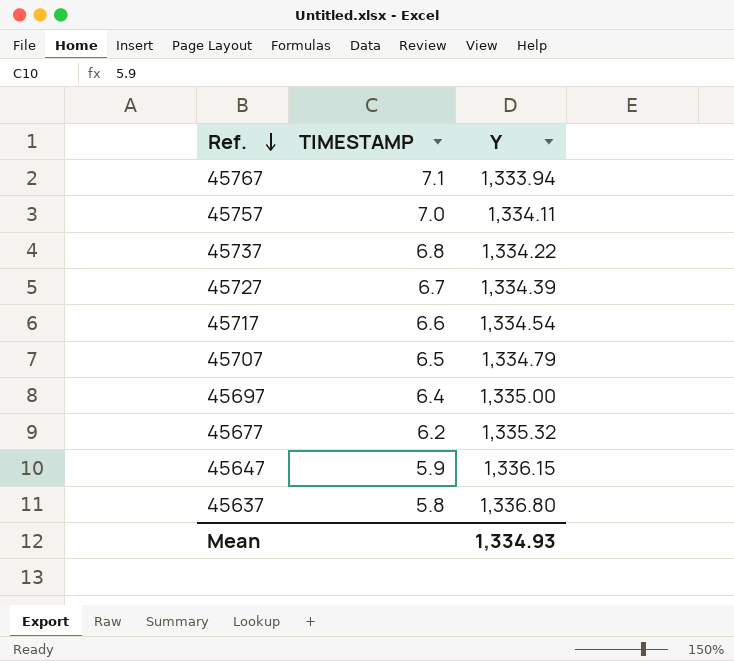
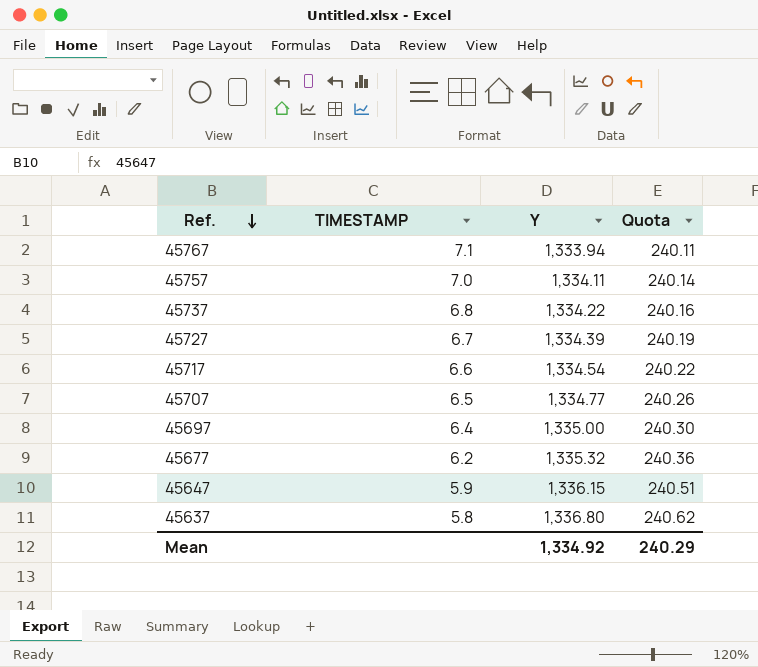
column Quota | formula: none -> [Y] * 0.18
45707 | Y: 1,334.79 -> 1,334.77
Mean | Y: 1,334.93 -> 1,334.92

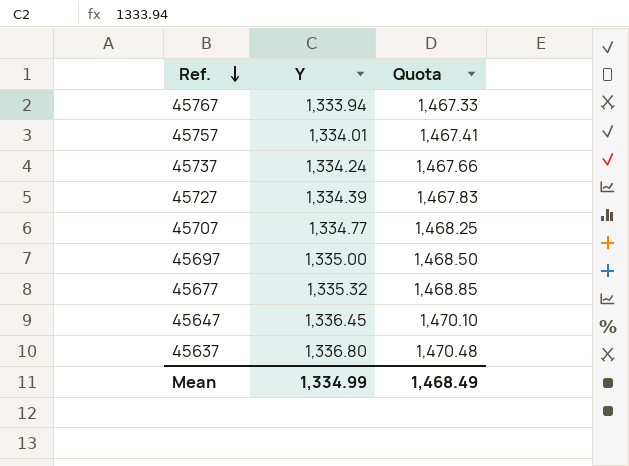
column TIMESTAMP | position: 2 -> none
column Quota | formula: [Y] * 0.18 -> [Y] * 1.1
row 45717: 6.6 | 1,334.54 | 240.22 -> none
45757 | Y: 1,334.11 -> 1,334.01
45737 | Y: 1,334.22 -> 1,334.24
45647 | Y: 1,336.15 -> 1,336.45
Mean | Y: 1,334.92 -> 1,334.99
Mean | Quota: 240.29 -> 1,468.49

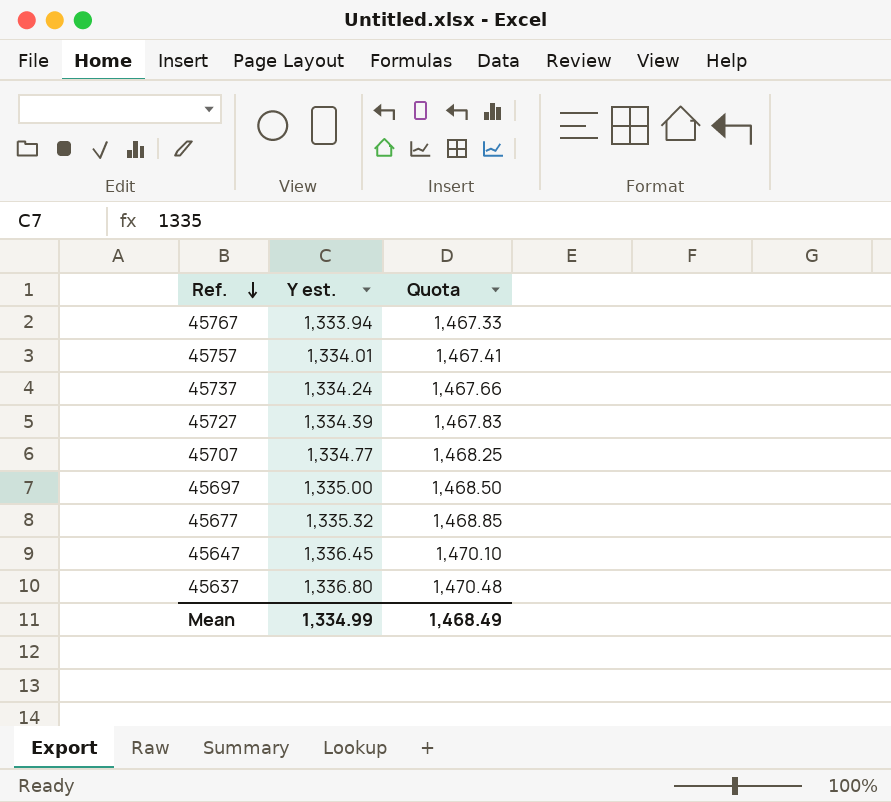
column name: Y -> Y est.

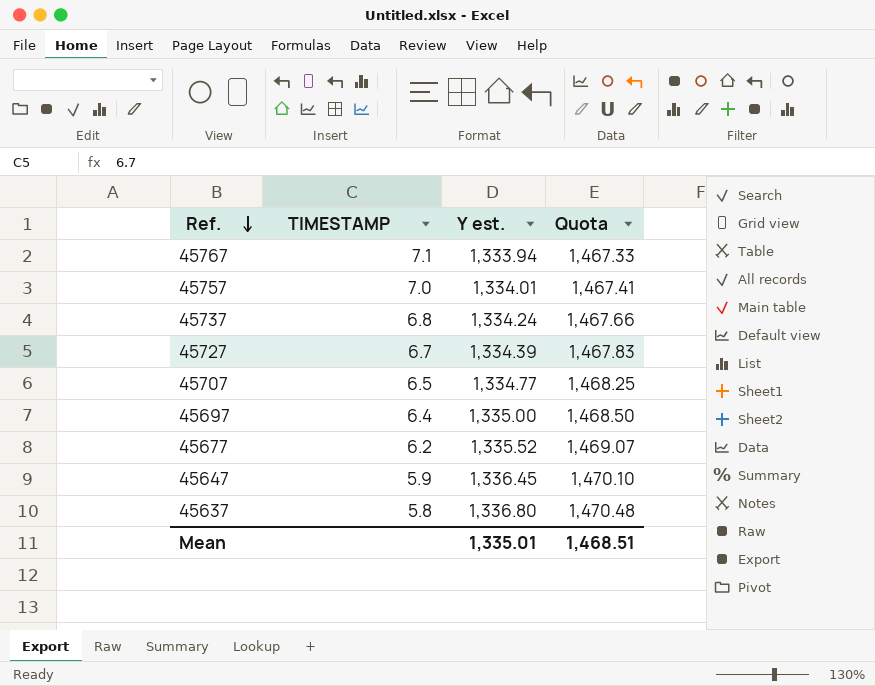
column TIMESTAMP | position: none -> 2
45677 | Y est.: 1,335.32 -> 1,335.52
45677 | Quota: 1,468.85 -> 1,469.07
Mean | Y est.: 1,334.99 -> 1,335.01
Mean | Quota: 1,468.49 -> 1,468.51

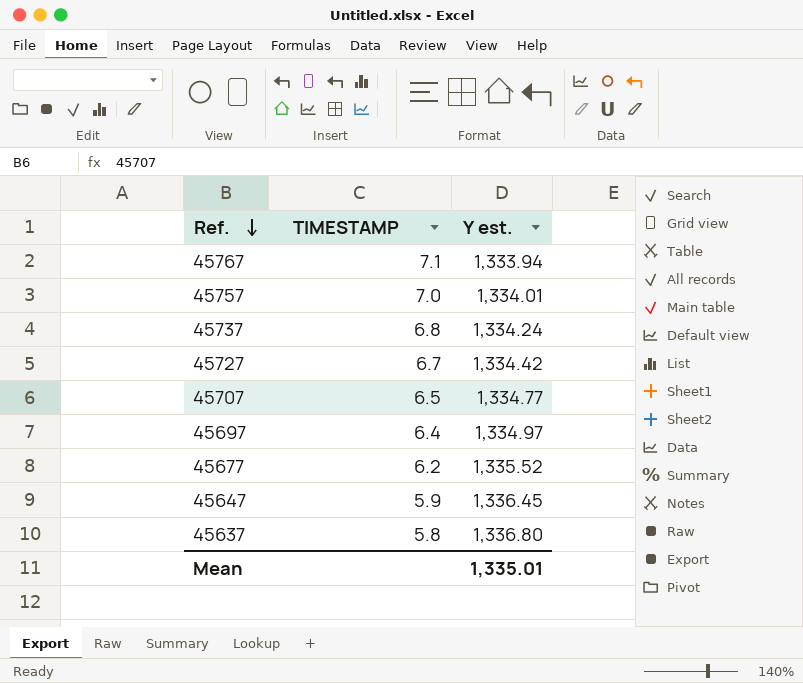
column Quota | formula: [Y est.] * 1.1 -> none
45727 | Y est.: 1,334.39 -> 1,334.42
45697 | Y est.: 1,335.00 -> 1,334.97

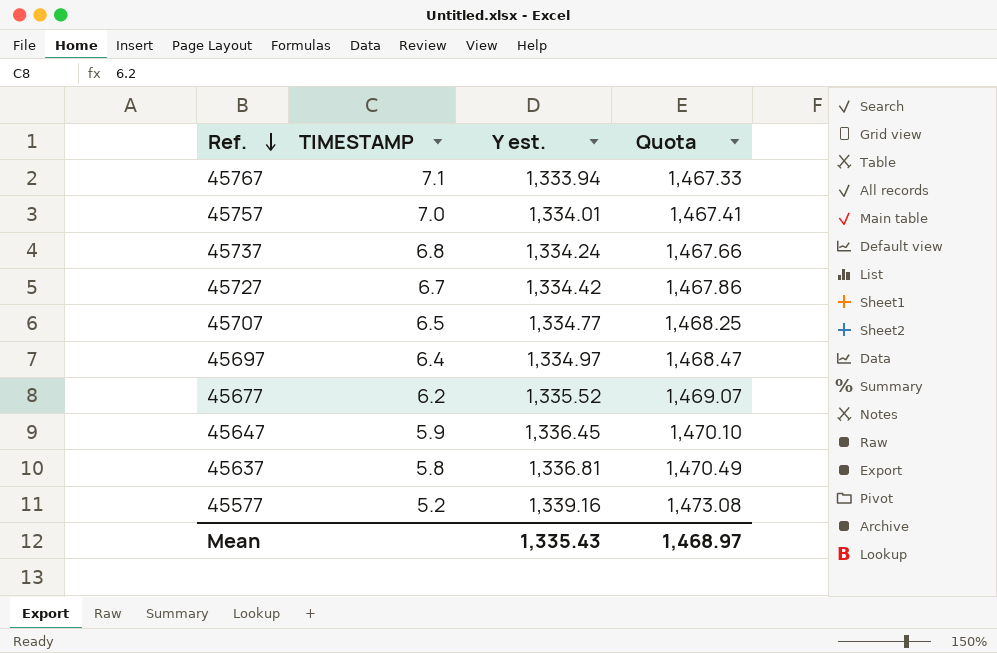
column Quota | formula: none -> [Y est.] * 1.1
45637 | Y est.: 1,336.80 -> 1,336.81
row 45577: none -> 5.2 | 1,339.16 | 1,473.08
Mean | Y est.: 1,335.01 -> 1,335.43

